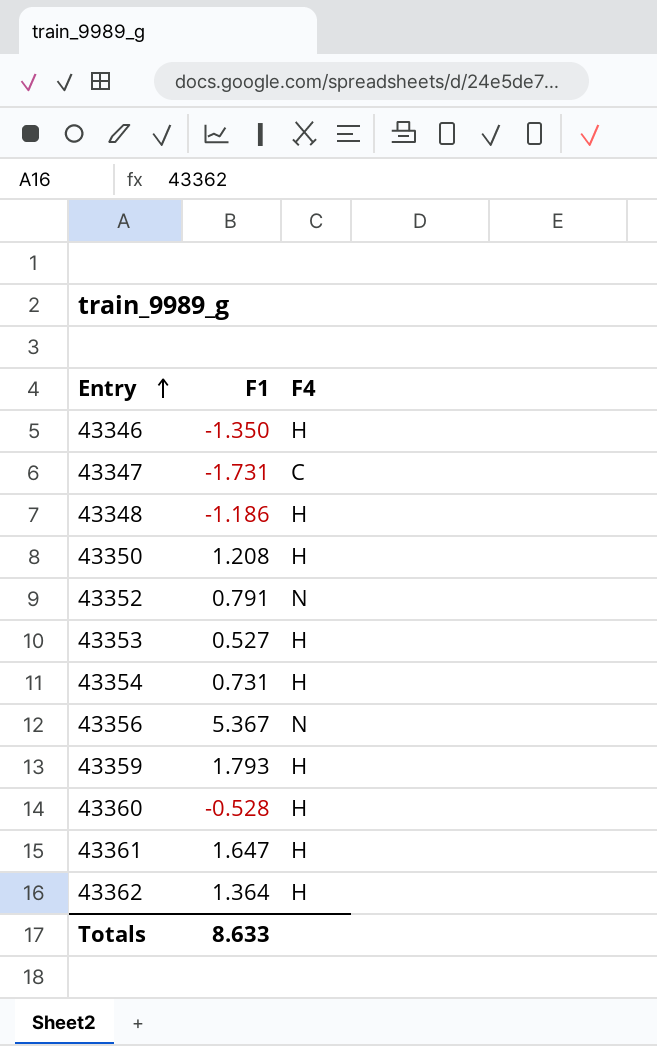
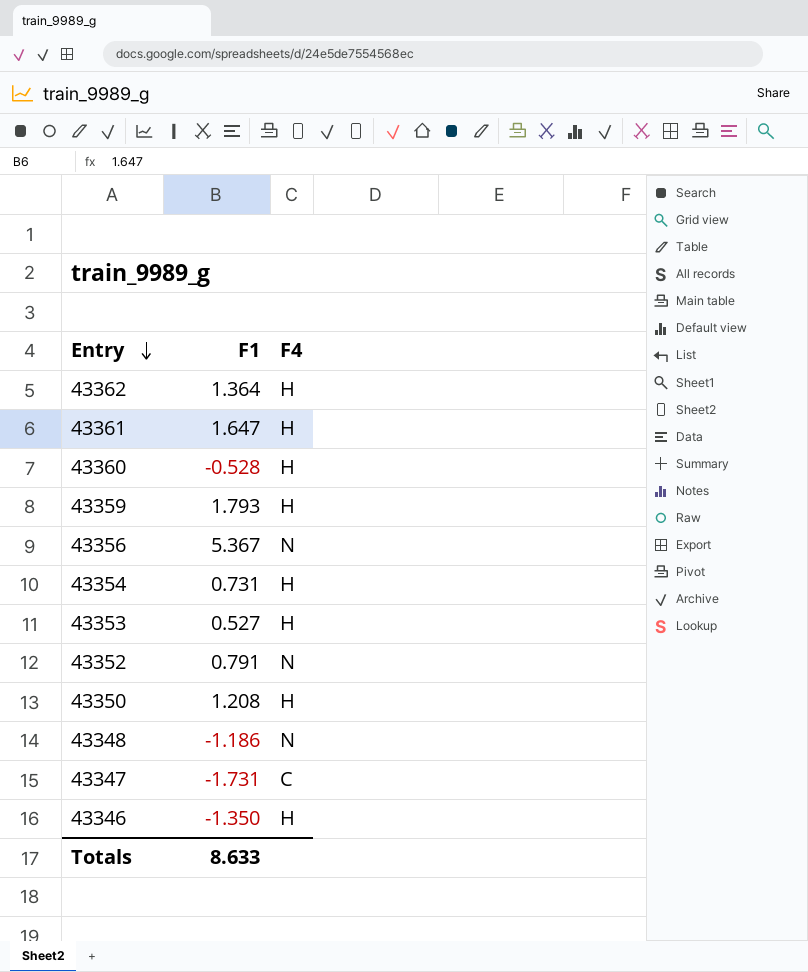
row order: Entry ascending -> Entry descending
43348 | F4: H -> N

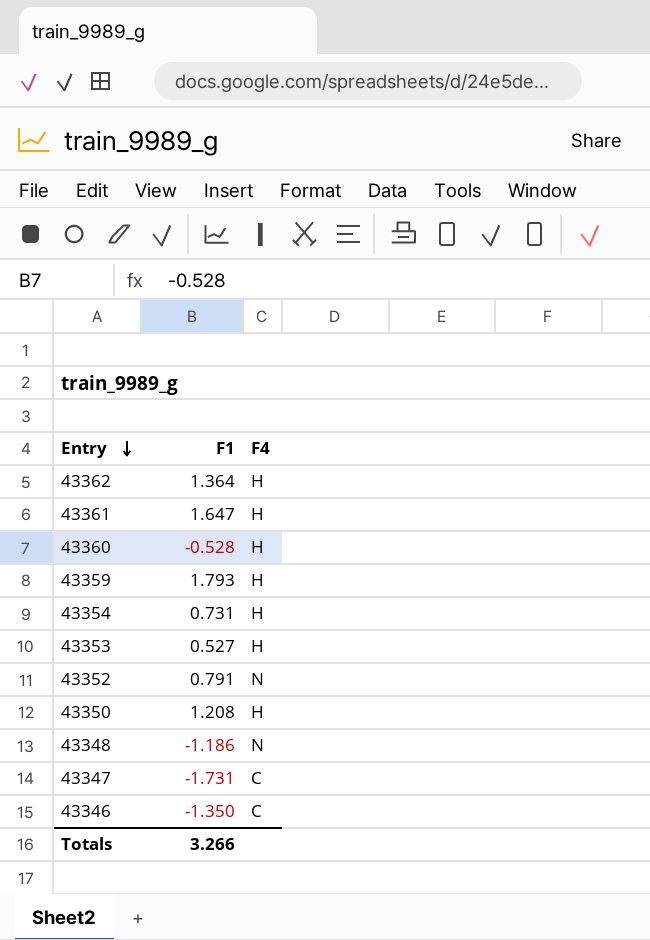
row 43356: 5.367 | N -> none
43346 | F4: H -> C
Totals | F1: 8.633 -> 3.266

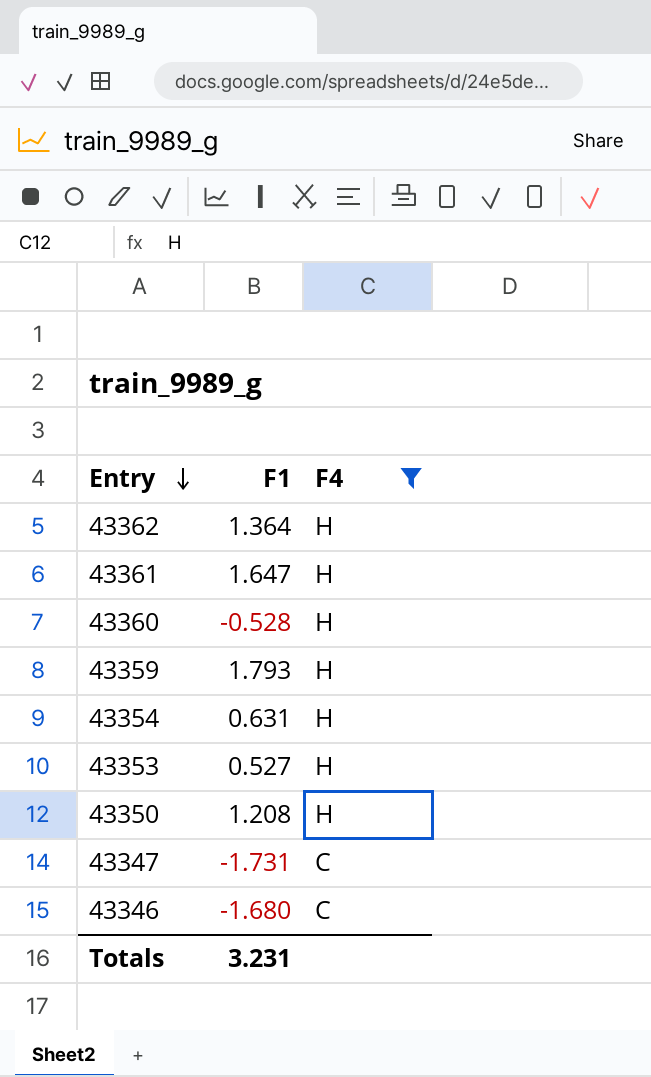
filter: none -> F4 != N
43354 | F1: 0.731 -> 0.631
43346 | F1: -1.350 -> -1.680
Totals | F1: 3.266 -> 3.231

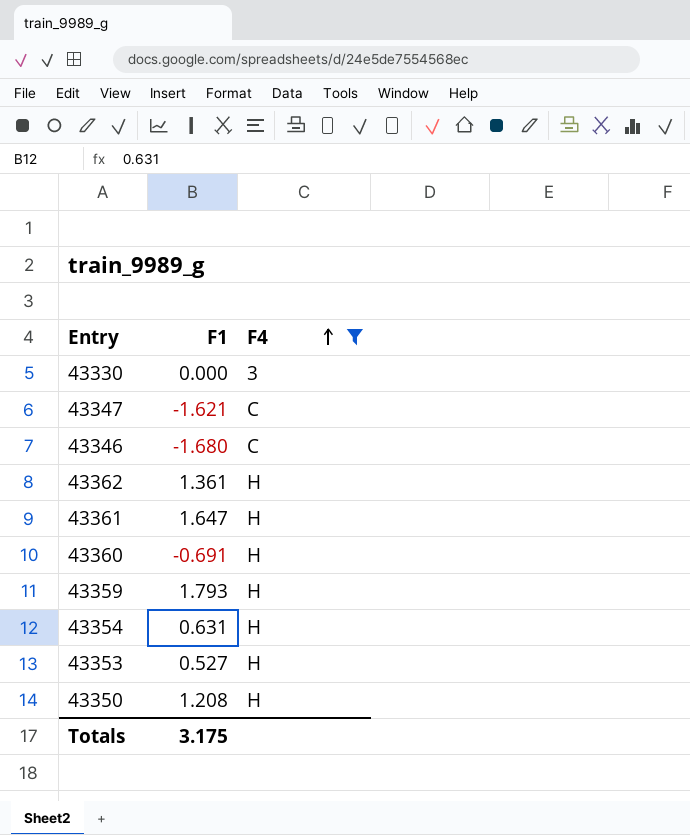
row order: Entry descending -> F4 ascending
row 43330: none -> 0.000 | 3
43347 | F1: -1.731 -> -1.621
43362 | F1: 1.364 -> 1.361
43360 | F1: -0.528 -> -0.691
Totals | F1: 3.231 -> 3.175

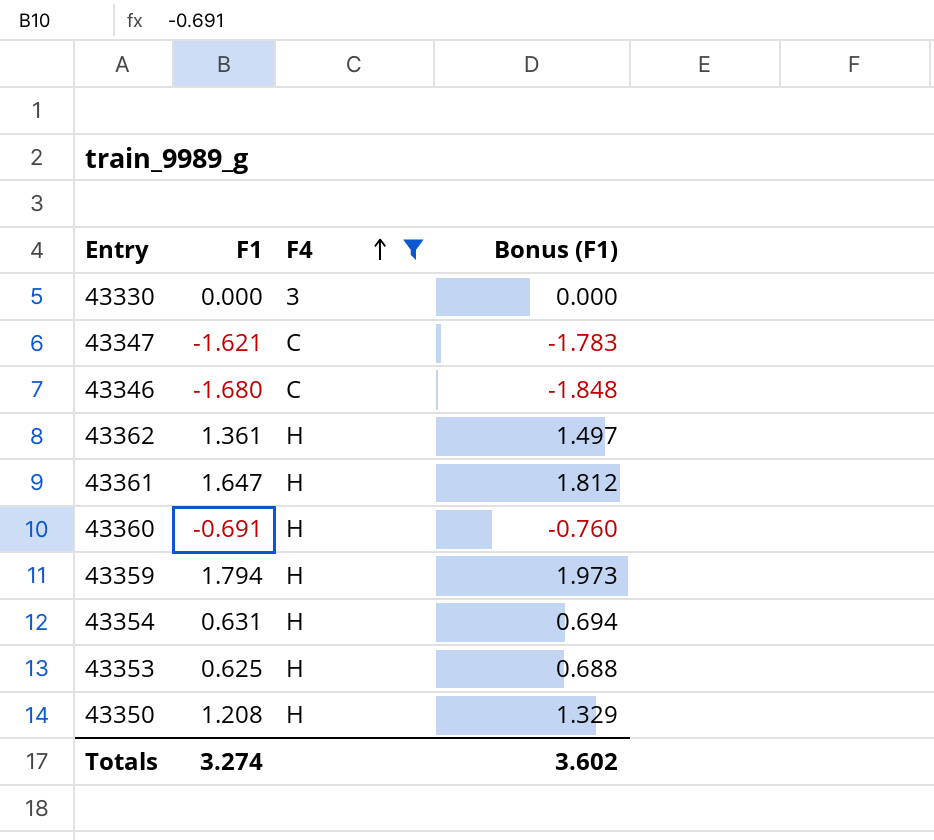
column Bonus (F1) | formula: none -> [F1] * 1.1
43359 | F1: 1.793 -> 1.794
43353 | F1: 0.527 -> 0.625
Totals | F1: 3.175 -> 3.274

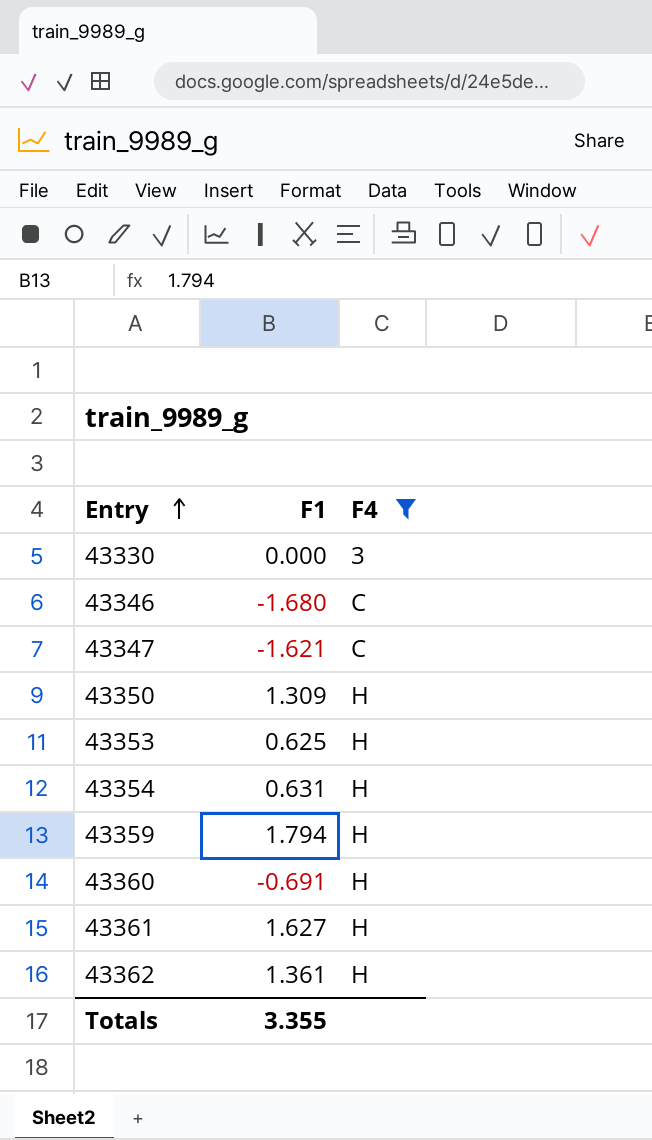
row order: F4 ascending -> Entry ascending
column Bonus (F1) | formula: [F1] * 1.1 -> none
43350 | F1: 1.208 -> 1.309
43361 | F1: 1.647 -> 1.627
Totals | F1: 3.274 -> 3.355

